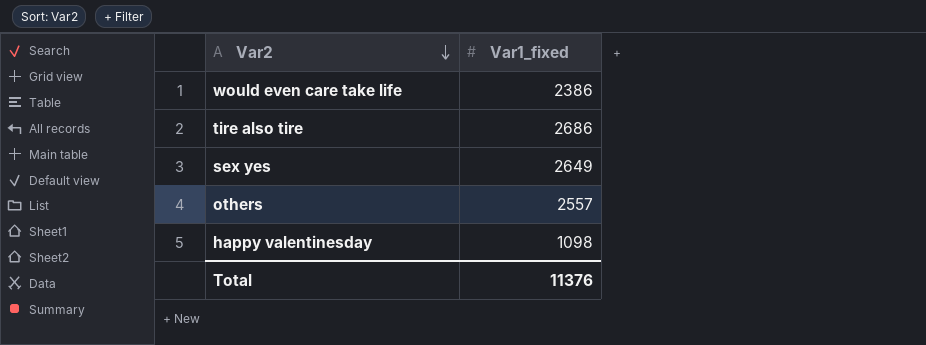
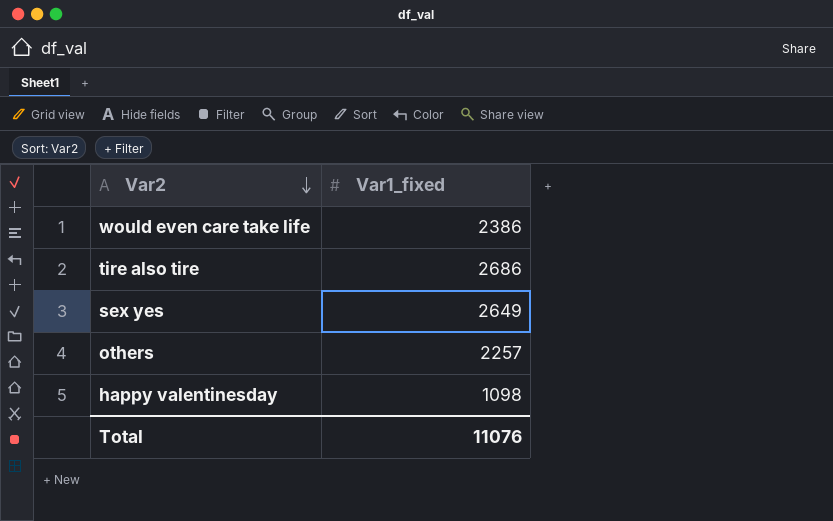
others | Var1_fixed: 2557 -> 2257
Total | Var1_fixed: 11376 -> 11076

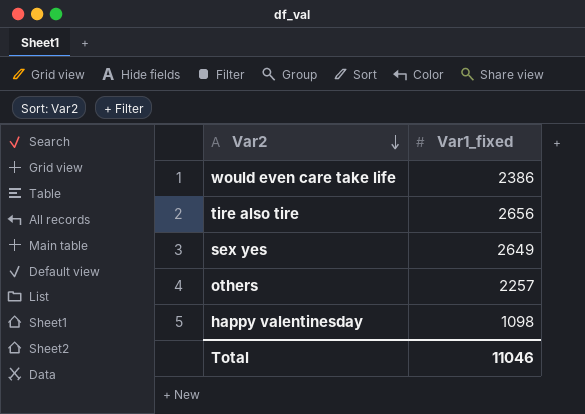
tire also tire | Var1_fixed: 2686 -> 2656
Total | Var1_fixed: 11076 -> 11046

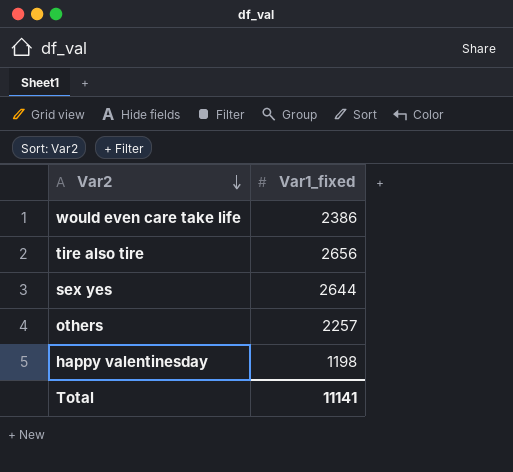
sex yes | Var1_fixed: 2649 -> 2644
happy valentinesday | Var1_fixed: 1098 -> 1198
Total | Var1_fixed: 11046 -> 11141

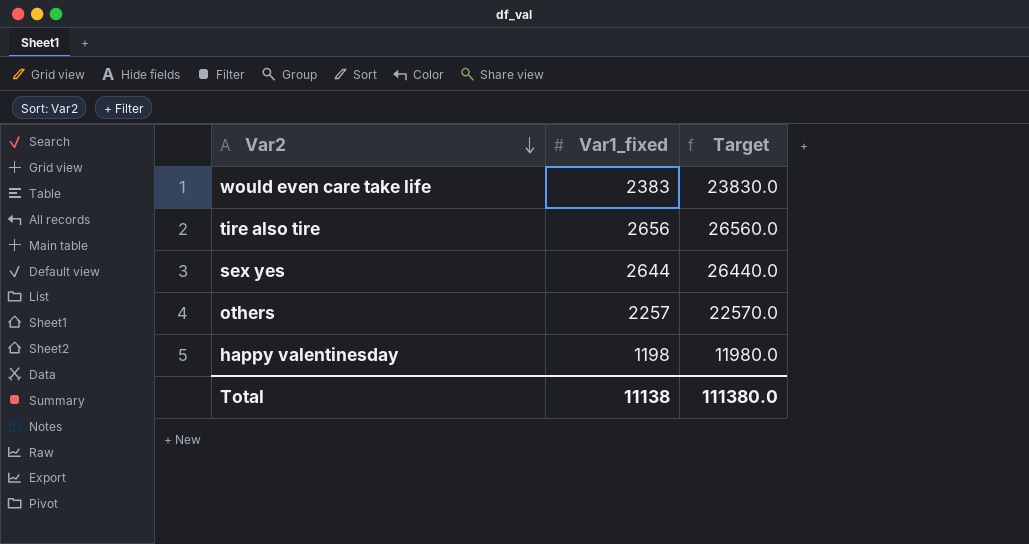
column Target | formula: none -> [Var1_fixed] * 10
would even care take life | Var1_fixed: 2386 -> 2383
Total | Var1_fixed: 11141 -> 11138

